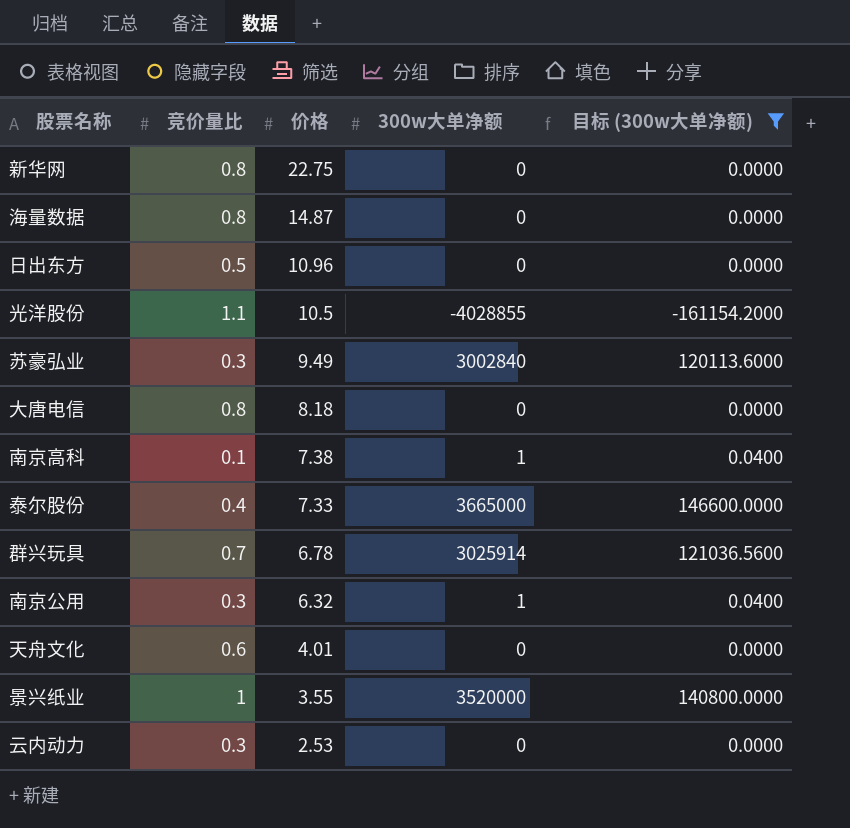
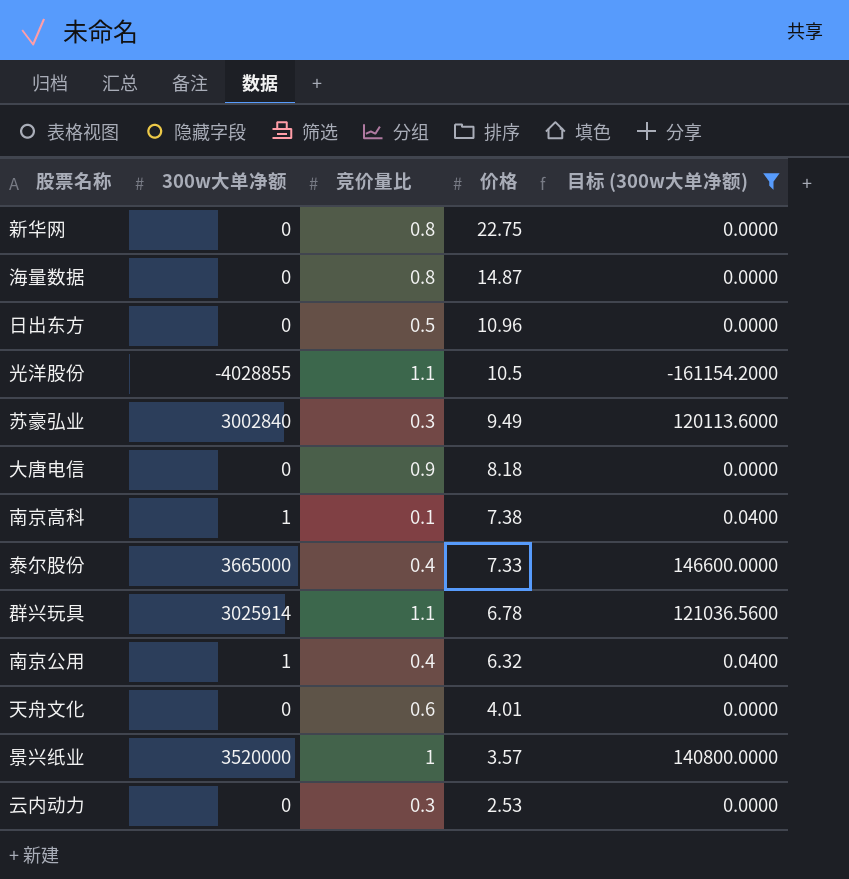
column 300w大单净额 | position: 4 -> 2
大唐电信 | 竞价量比: 0.8 -> 0.9
群兴玩具 | 竞价量比: 0.7 -> 1.1
南京公用 | 竞价量比: 0.3 -> 0.4
景兴纸业 | 价格: 3.55 -> 3.57

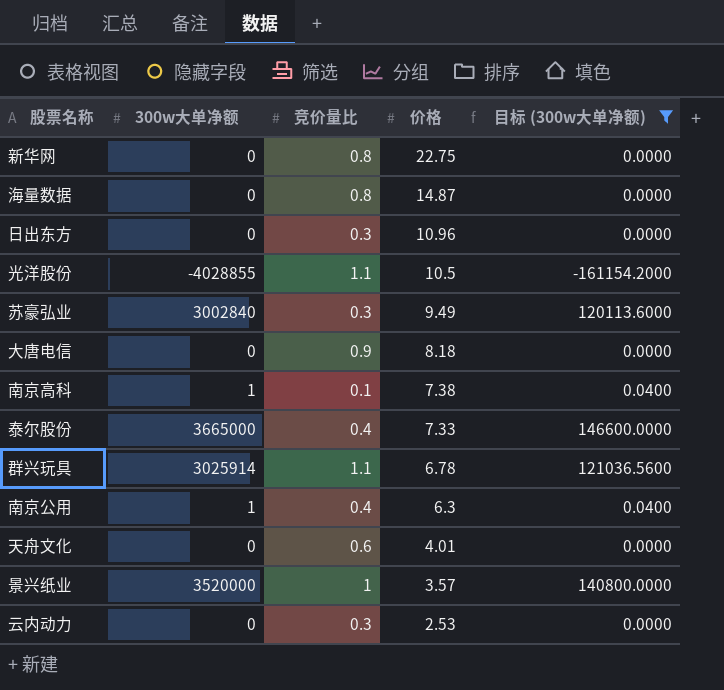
日出东方 | 竞价量比: 0.5 -> 0.3
南京公用 | 价格: 6.32 -> 6.3

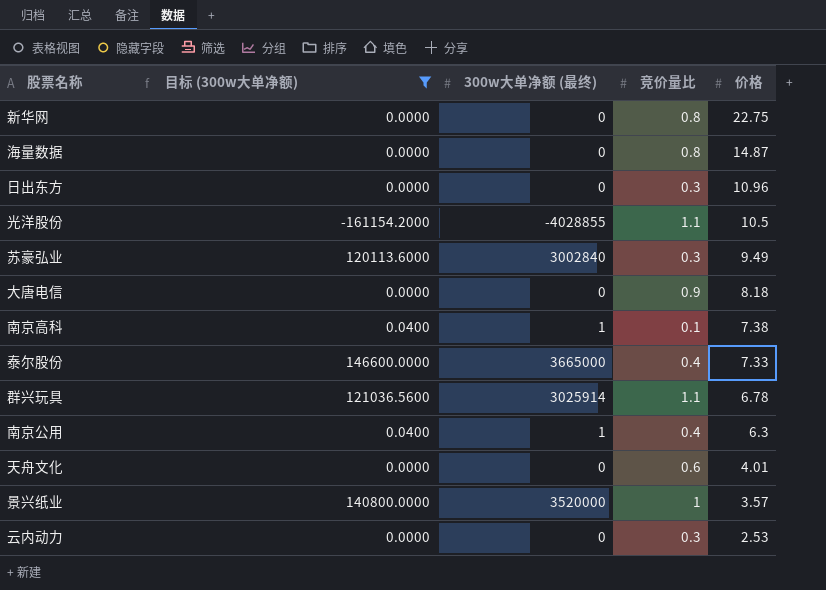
column 目标 (300w大单净额) | position: 5 -> 2
column name: 300w大单净额 -> 300w大单净额 (最终)

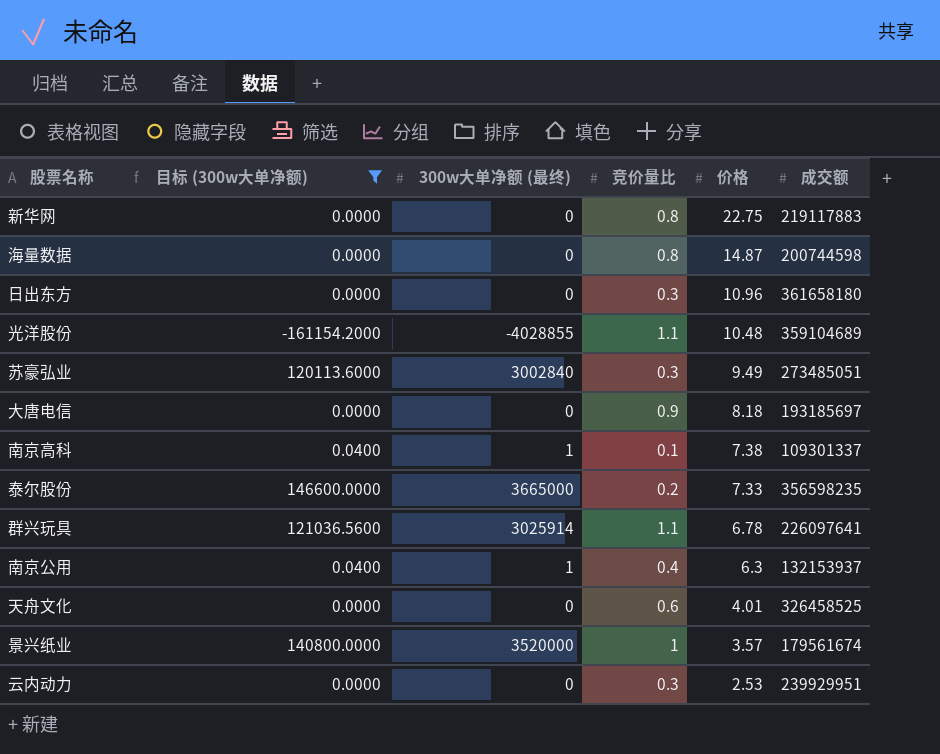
column 成交额 | position: none -> 6
光洋股份 | 价格: 10.5 -> 10.48
泰尔股份 | 竞价量比: 0.4 -> 0.2

